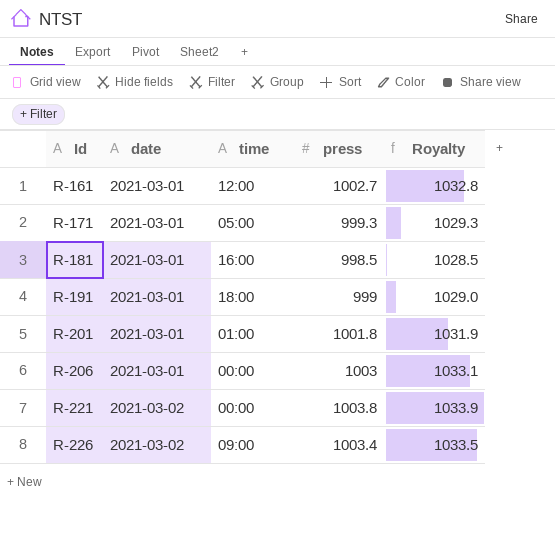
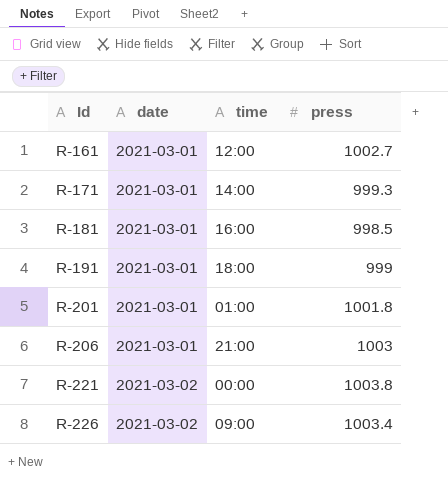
column Royalty | formula: [press] * 1.03 -> none
R-171 | time: 05:00 -> 14:00
R-206 | time: 00:00 -> 21:00

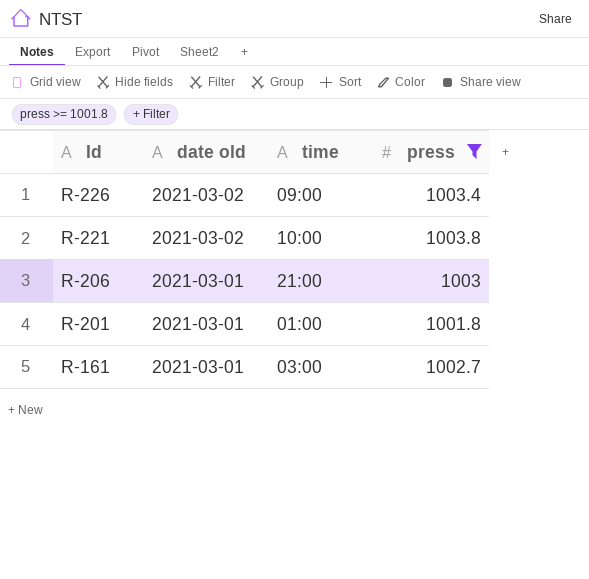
filter: none -> press >= 1001.8
row order: Id ascending -> Id descending
column name: date -> date old
R-221 | time: 00:00 -> 10:00
R-161 | time: 12:00 -> 03:00

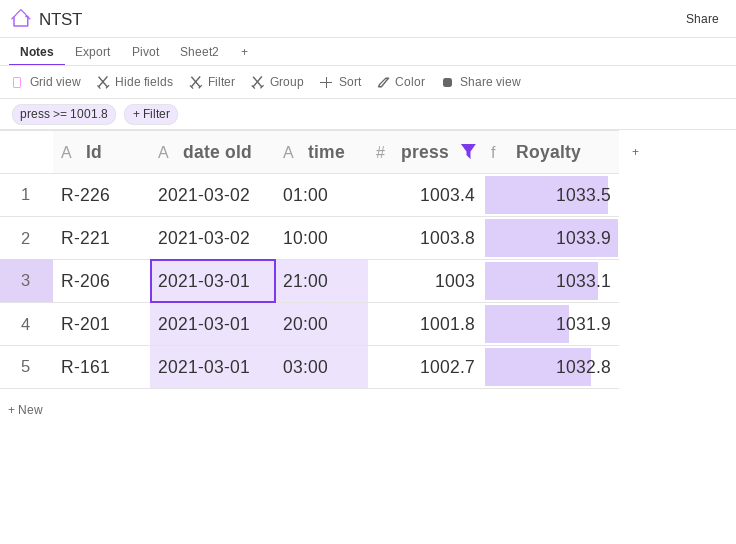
column Royalty | formula: none -> [press] * 1.03
R-226 | time: 09:00 -> 01:00
R-201 | time: 01:00 -> 20:00

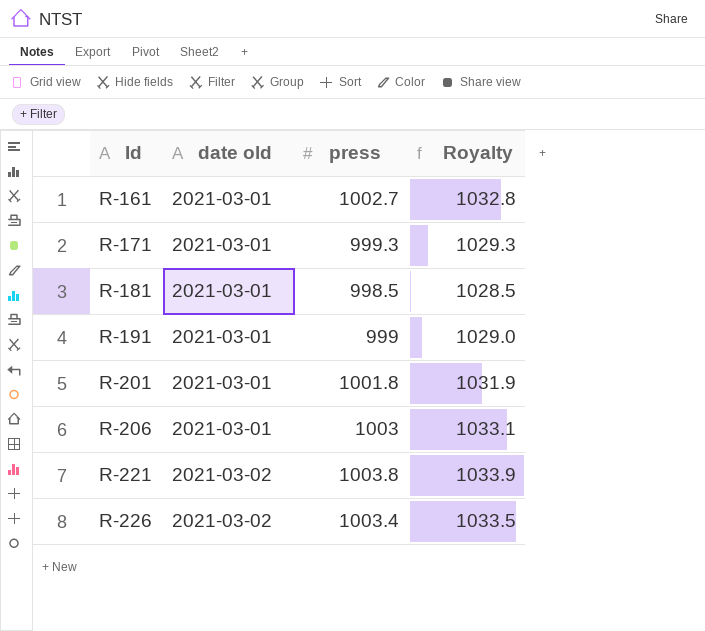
filter: press >= 1001.8 -> none
row order: Id descending -> Id ascending
column time | position: 3 -> none

